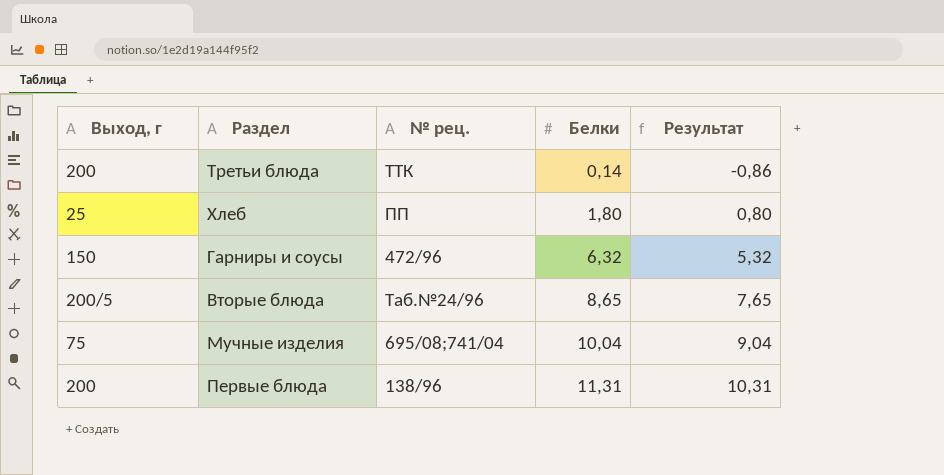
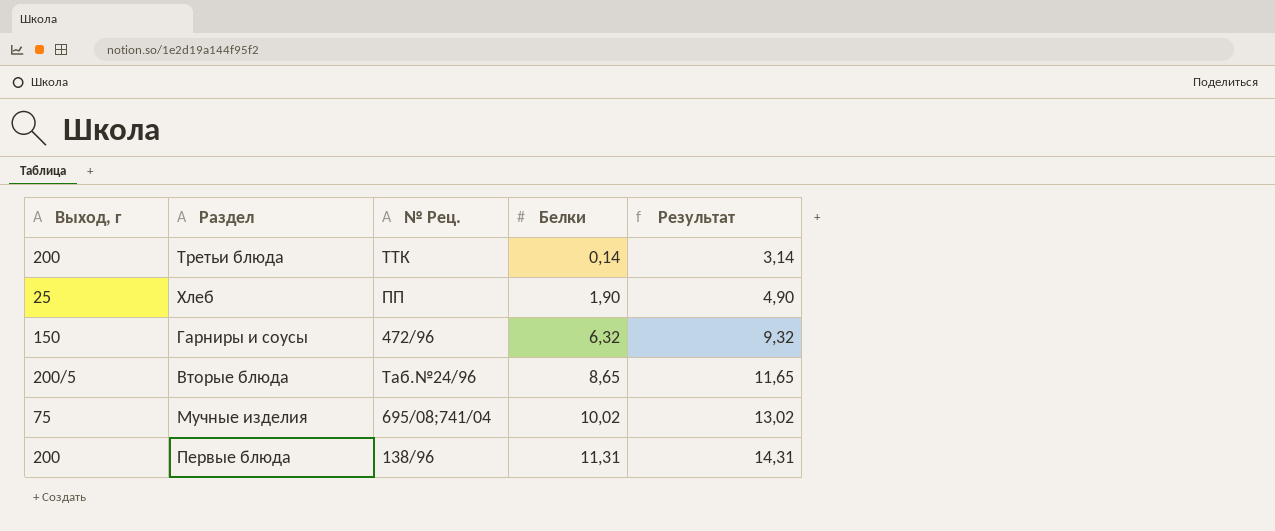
column name: № рец. -> № Рец.
column Результат | formula: [Белки] - 1 -> [Белки] + 3
Хлеб | Белки: 1,80 -> 1,90
Мучные изделия | Белки: 10,04 -> 10,02

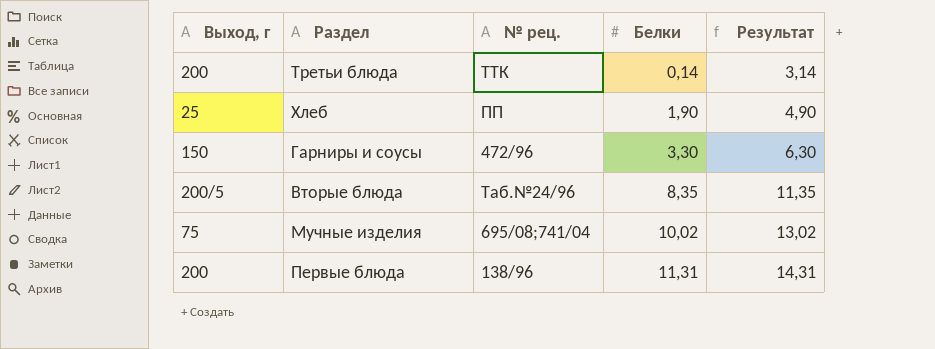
column name: № Рец. -> № рец.
Гарниры и соусы | Белки: 6,32 -> 3,30
Гарниры и соусы | Результат: 9,32 -> 6,30
Вторые блюда | Белки: 8,65 -> 8,35
Вторые блюда | Результат: 11,65 -> 11,35

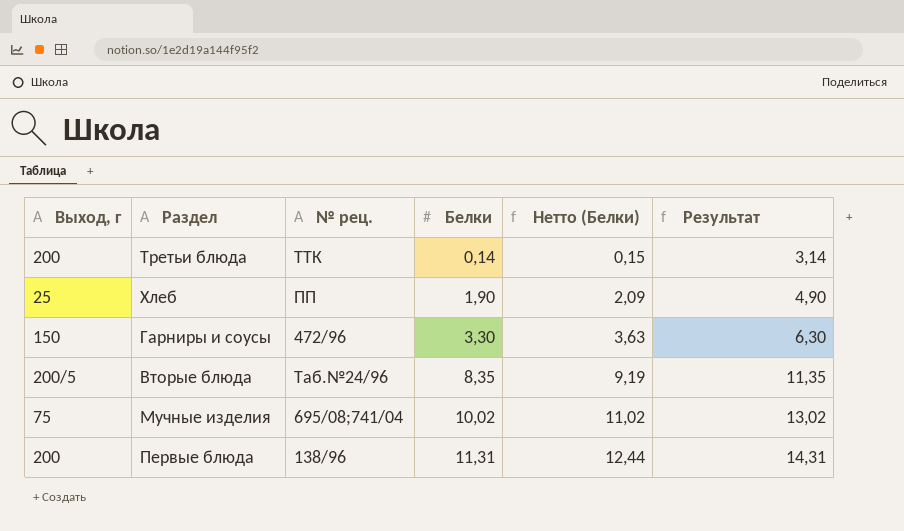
column Нетто (Белки) | formula: none -> [Белки] * 1,1

